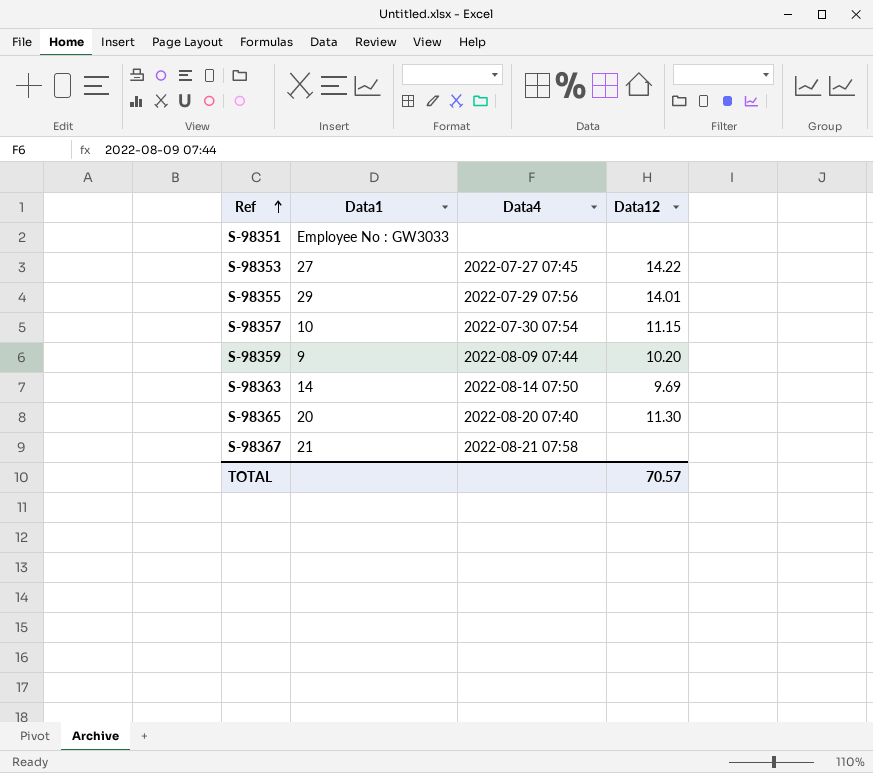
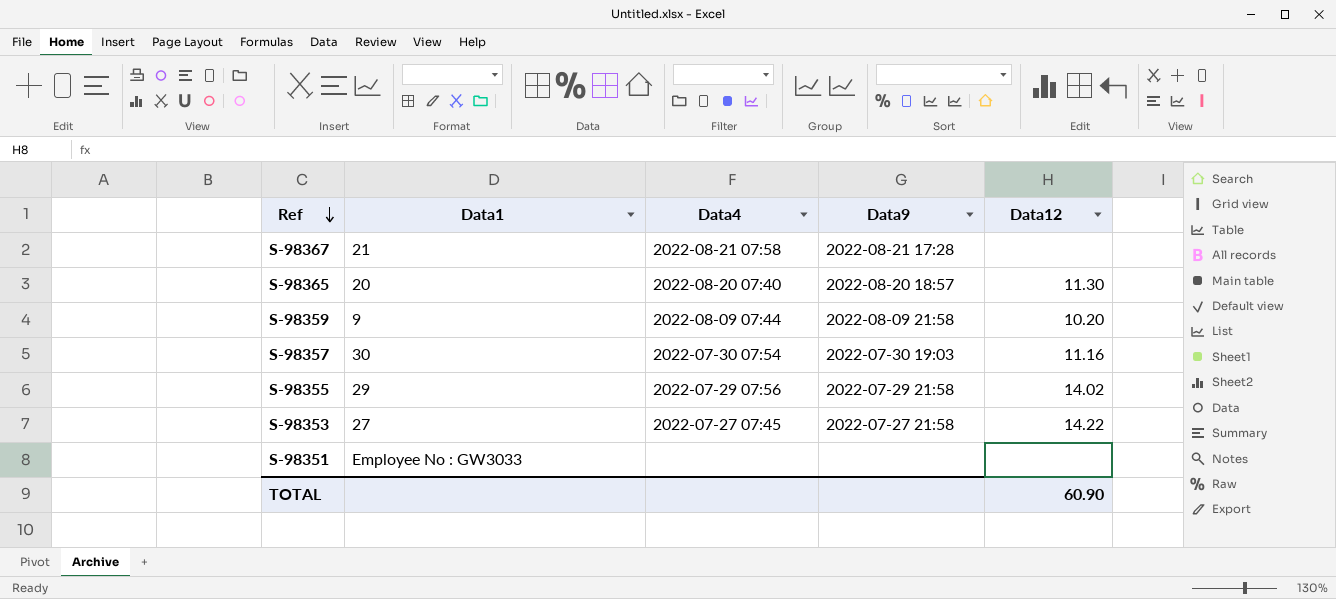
row order: Ref ascending -> Ref descending
column Data9 | position: none -> 4
row S-98363: 14 | 2022-08-14 07:50 | 9.69 -> none
S-98357 | Data1: 10 -> 30
S-98357 | Data12: 11.15 -> 11.16
S-98355 | Data12: 14.01 -> 14.02
TOTAL | Data12: 70.57 -> 60.90

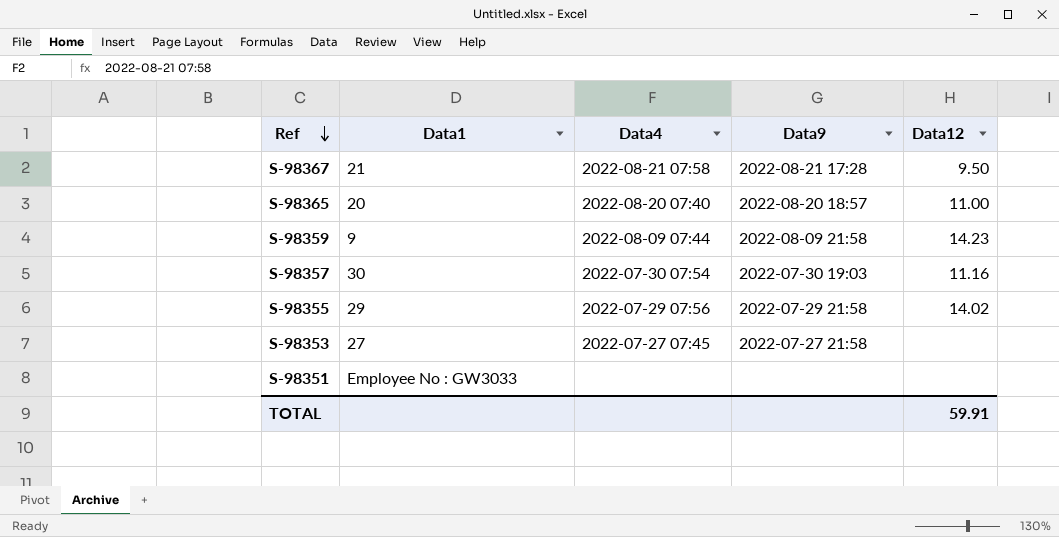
S-98367 | Data12: none -> 9.50
S-98365 | Data12: 11.30 -> 11.00
S-98359 | Data12: 10.20 -> 14.23
S-98353 | Data12: 14.22 -> none
TOTAL | Data12: 60.90 -> 59.91

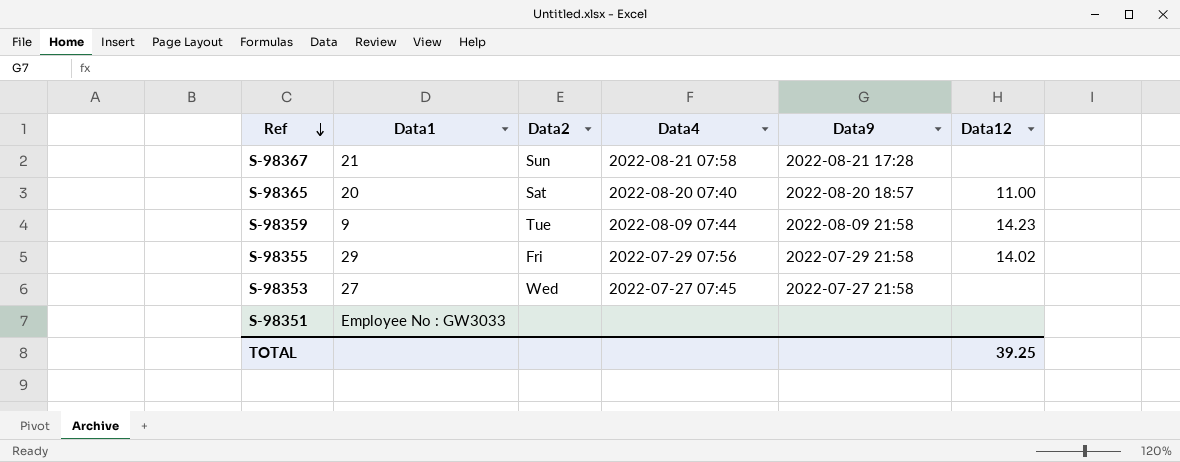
column Data2 | position: none -> 3
row S-98357: 30 | 2022-07-30 07:54 | 2022-07-30 19:03 | 11.16 -> none
S-98367 | Data12: 9.50 -> none
TOTAL | Data12: 59.91 -> 39.25

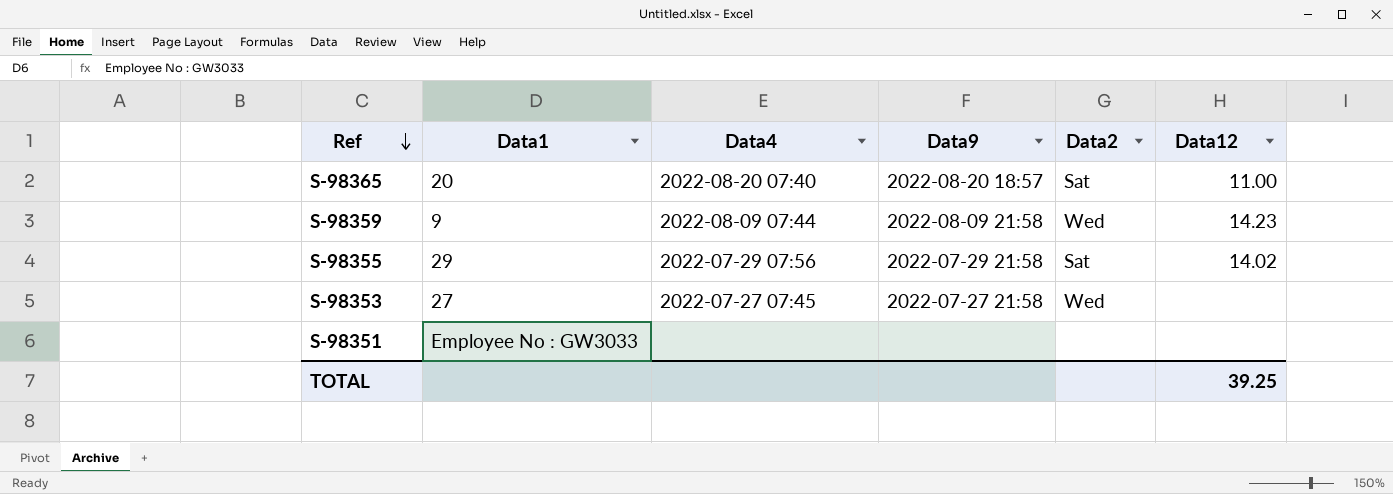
column Data2 | position: 3 -> 5
row S-98367: 21 | Sun | 2022-08-21 07:58 | 2022-08-21 17:28 | none -> none
S-98359 | Data2: Tue -> Wed
S-98355 | Data2: Fri -> Sat

